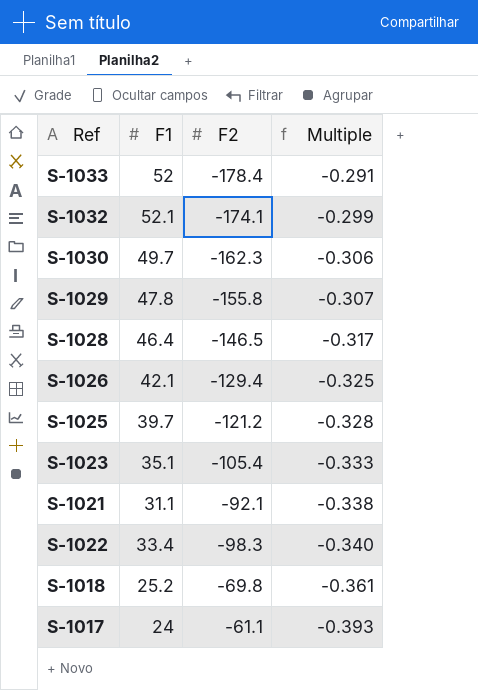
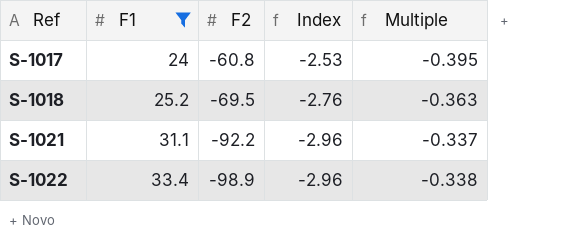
filter: none -> F1 <= 33.4
row order: Multiple descending -> Ref ascending
column Index | formula: none -> [F2] / [F1]
S-1017 | F2: -61.1 -> -60.8
S-1017 | Multiple: -0.393 -> -0.395
S-1018 | F2: -69.8 -> -69.5
S-1018 | Multiple: -0.361 -> -0.363
S-1021 | F2: -92.1 -> -92.2
S-1021 | Multiple: -0.338 -> -0.337
S-1022 | F2: -98.3 -> -98.9
S-1022 | Multiple: -0.340 -> -0.338

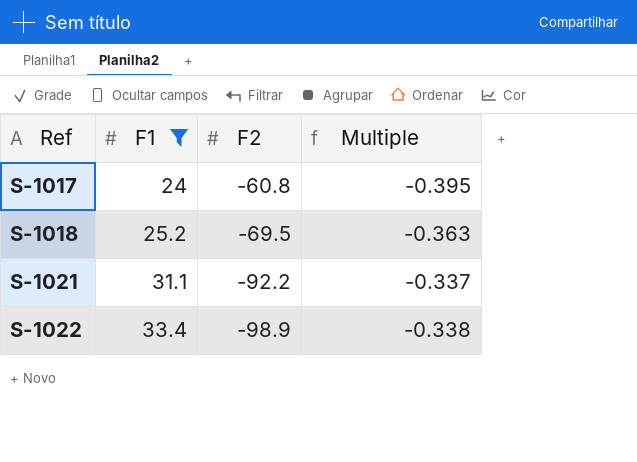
column Index | formula: [F2] / [F1] -> none

